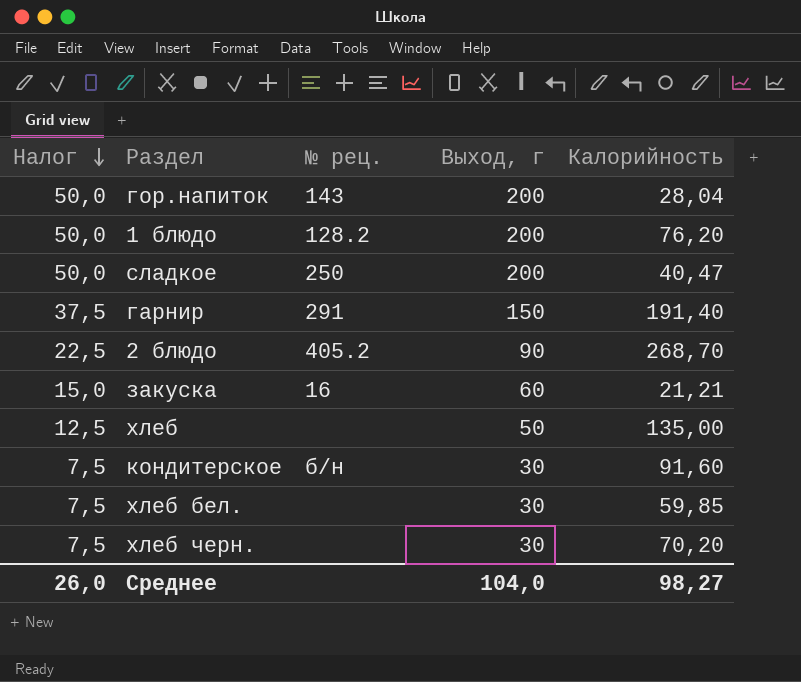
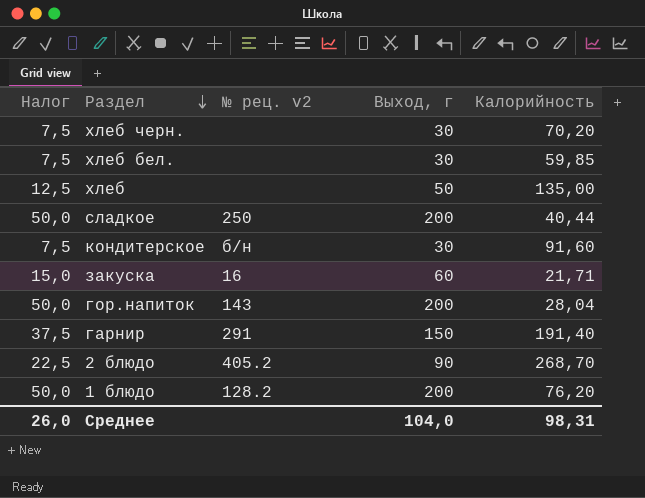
row order: Налог descending -> Раздел descending
column name: № рец. -> № рец. v2
сладкое | Калорийность: 40,47 -> 40,44
закуска | Калорийность: 21,21 -> 21,71
Среднее | Калорийность: 98,27 -> 98,31

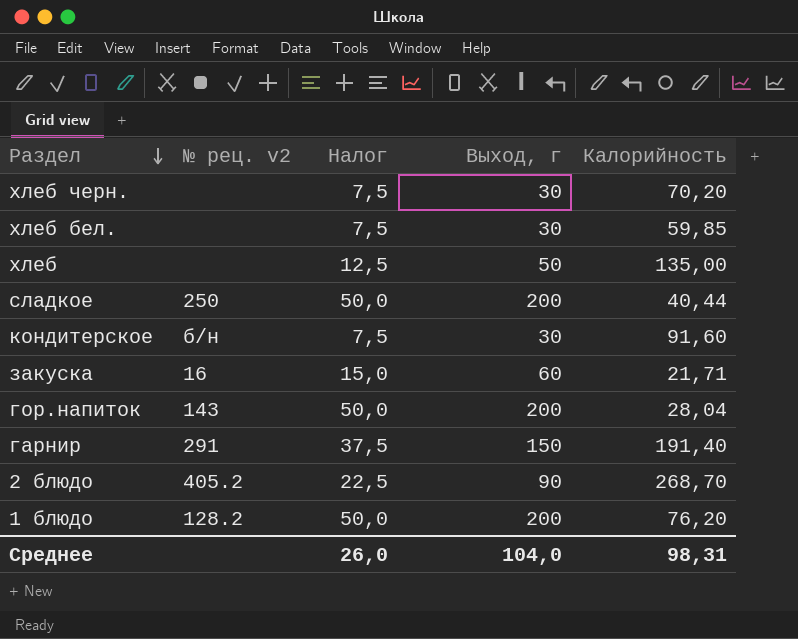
column Налог | position: 1 -> 3

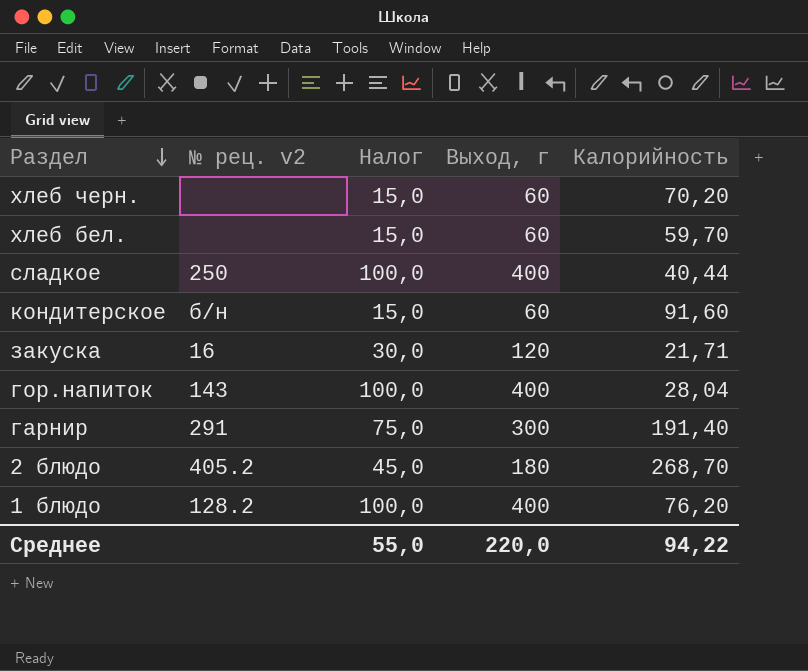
row хлеб: none | 12,5 | 50 | 135,00 -> none
хлеб черн. | Налог: 7,5 -> 15,0
хлеб черн. | Выход, г: 30 -> 60
хлеб бел. | Налог: 7,5 -> 15,0
хлеб бел. | Выход, г: 30 -> 60
хлеб бел. | Калорийность: 59,85 -> 59,70
сладкое | Налог: 50,0 -> 100,0
сладкое | Выход, г: 200 -> 400
кондитерское | Налог: 7,5 -> 15,0
кондитерское | Выход, г: 30 -> 60
закуска | Налог: 15,0 -> 30,0
закуска | Выход, г: 60 -> 120
гор.напиток | Налог: 50,0 -> 100,0
гор.напиток | Выход, г: 200 -> 400
гарнир | Налог: 37,5 -> 75,0
гарнир | Выход, г: 150 -> 300
2 блюдо | Налог: 22,5 -> 45,0
2 блюдо | Выход, г: 90 -> 180
1 блюдо | Налог: 50,0 -> 100,0
1 блюдо | Выход, г: 200 -> 400
Среднее | Налог: 26,0 -> 55,0
Среднее | Выход, г: 104,0 -> 220,0
Среднее | Калорийность: 98,31 -> 94,22

